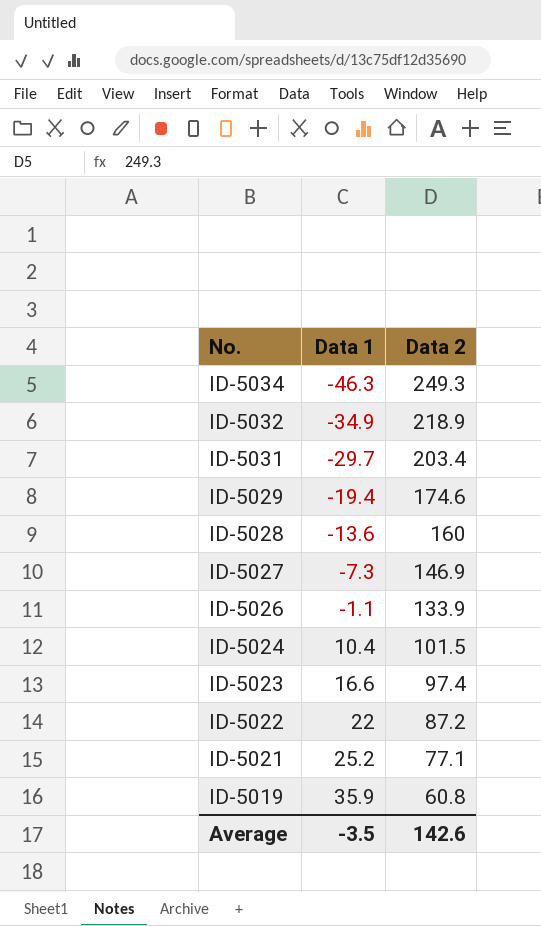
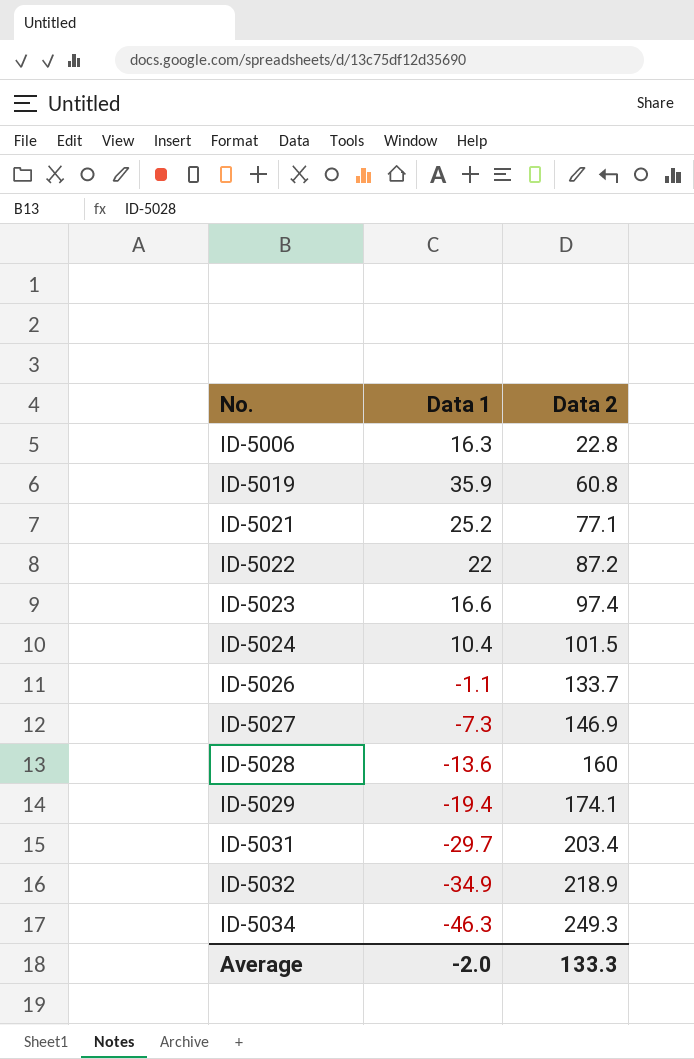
row order: No. descending -> No. ascending
row ID-5006: none -> 16.3 | 22.8
ID-5026 | Data 2: 133.9 -> 133.7
ID-5029 | Data 2: 174.6 -> 174.1
Average | Data 1: -3.5 -> -2.0
Average | Data 2: 142.6 -> 133.3

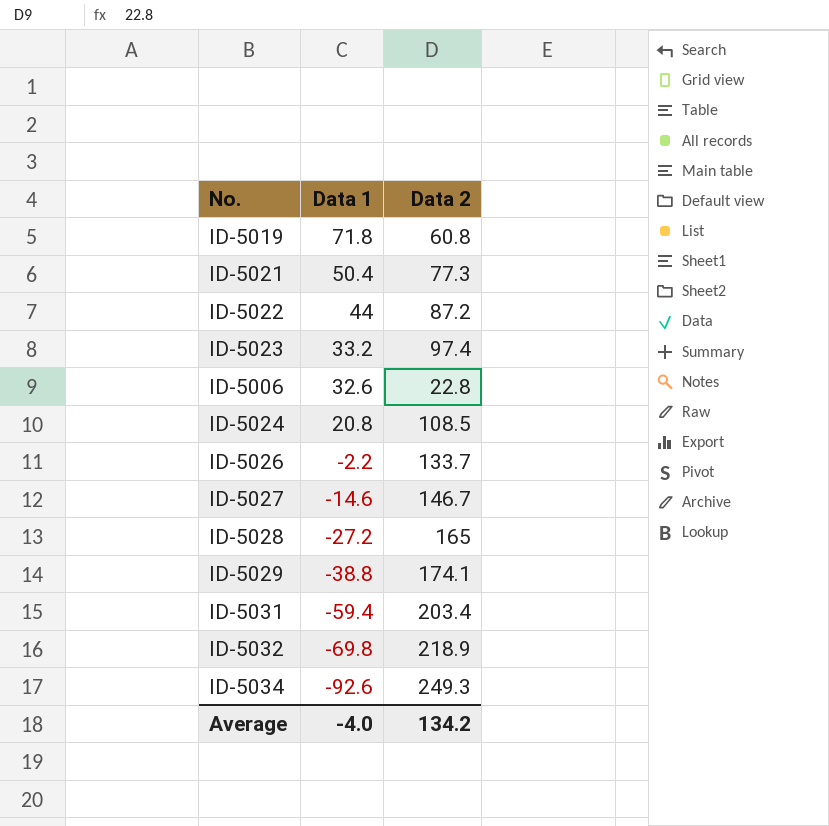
row order: No. ascending -> Data 1 descending
ID-5019 | Data 1: 35.9 -> 71.8
ID-5021 | Data 1: 25.2 -> 50.4
ID-5021 | Data 2: 77.1 -> 77.3
ID-5022 | Data 1: 22 -> 44
ID-5023 | Data 1: 16.6 -> 33.2
ID-5006 | Data 1: 16.3 -> 32.6
ID-5024 | Data 1: 10.4 -> 20.8
ID-5024 | Data 2: 101.5 -> 108.5
ID-5026 | Data 1: -1.1 -> -2.2
ID-5027 | Data 1: -7.3 -> -14.6
ID-5027 | Data 2: 146.9 -> 146.7
ID-5028 | Data 1: -13.6 -> -27.2
ID-5028 | Data 2: 160 -> 165
ID-5029 | Data 1: -19.4 -> -38.8
ID-5031 | Data 1: -29.7 -> -59.4
ID-5032 | Data 1: -34.9 -> -69.8
ID-5034 | Data 1: -46.3 -> -92.6
Average | Data 1: -2.0 -> -4.0
Average | Data 2: 133.3 -> 134.2

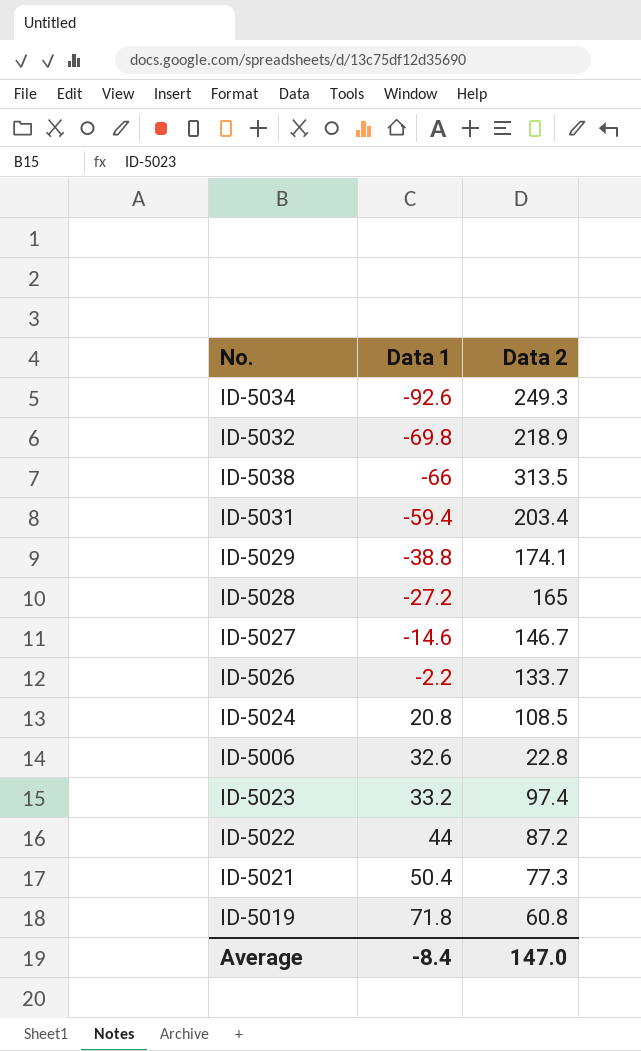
row order: Data 1 descending -> Data 1 ascending
row ID-5038: none -> -66 | 313.5
Average | Data 1: -4.0 -> -8.4
Average | Data 2: 134.2 -> 147.0

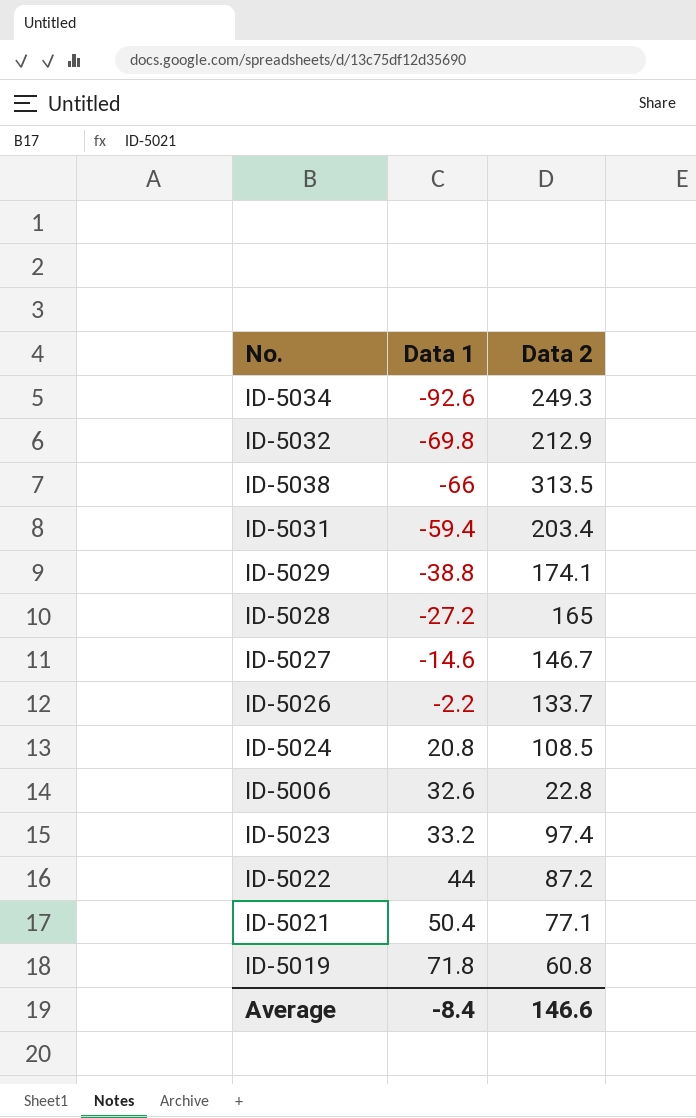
ID-5032 | Data 2: 218.9 -> 212.9
ID-5021 | Data 2: 77.3 -> 77.1
Average | Data 2: 147.0 -> 146.6

